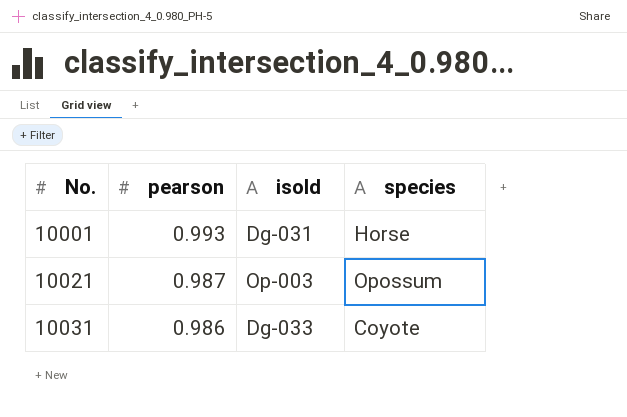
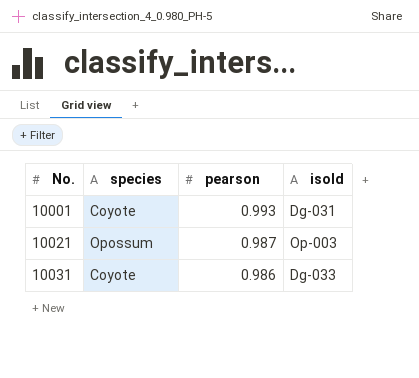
column species | position: 4 -> 2
10001 | species: Horse -> Coyote

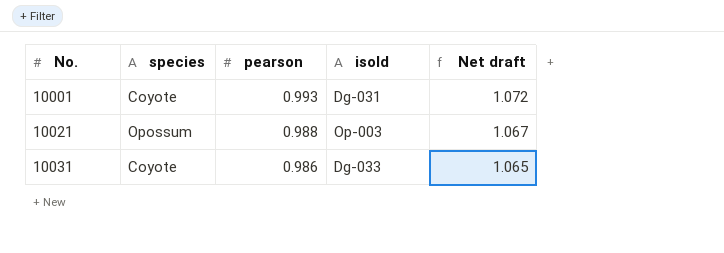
column Net draft | formula: none -> [pearson] * 1.08
10021 | pearson: 0.987 -> 0.988

